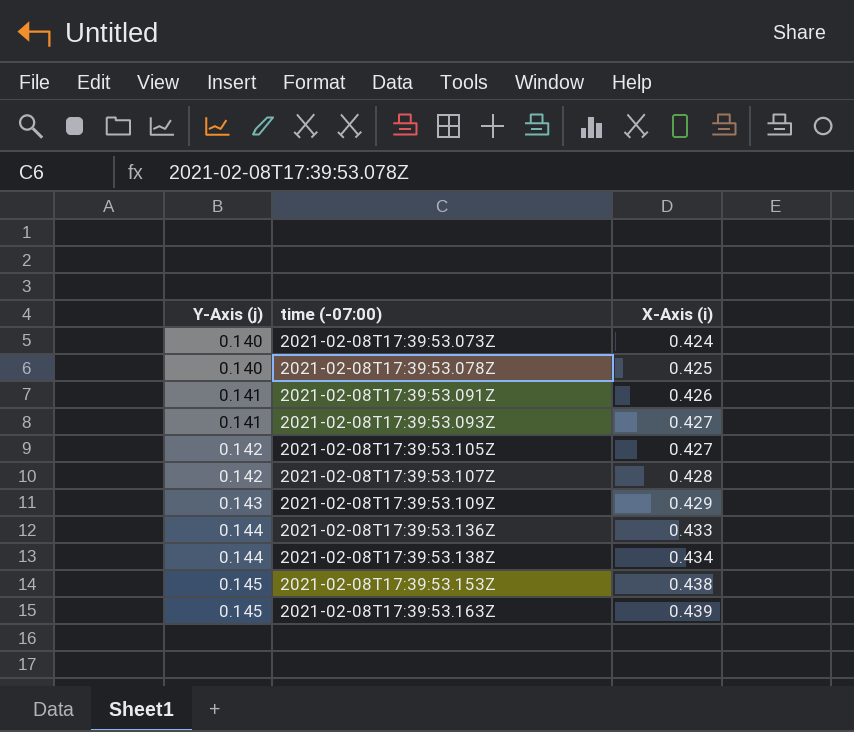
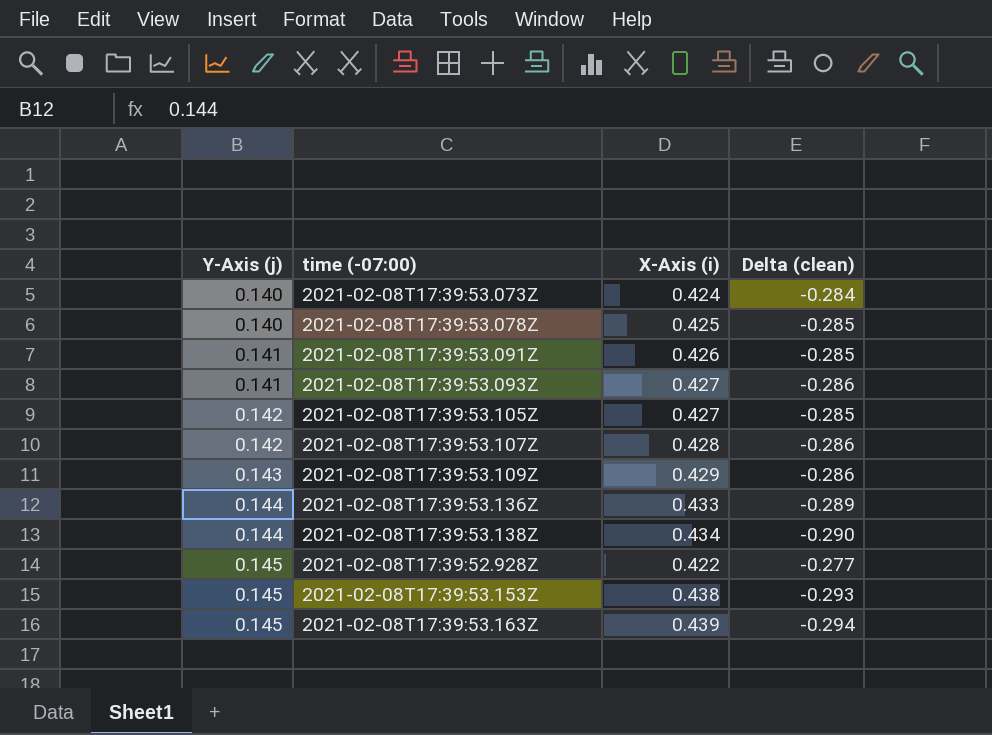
column Delta (clean) | formula: none -> [Y-Axis (j)] - [X-Axis (i)]
row 2021-02-08T17:39:52.928Z: none -> 0.145 | 0.422 | -0.277

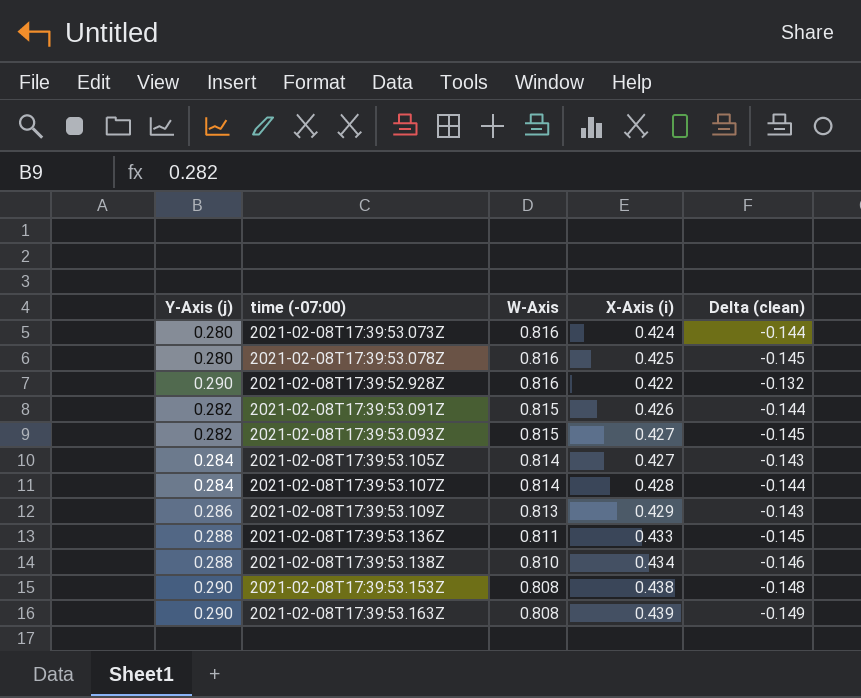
row order: Y-Axis (j) ascending -> W-Axis descending
column W-Axis | position: none -> 3
2021-02-08T17:39:53.073Z | Y-Axis (j): 0.140 -> 0.280
2021-02-08T17:39:53.073Z | Delta (clean): -0.284 -> -0.144
2021-02-08T17:39:53.078Z | Y-Axis (j): 0.140 -> 0.280
2021-02-08T17:39:53.078Z | Delta (clean): -0.285 -> -0.145
2021-02-08T17:39:52.928Z | Y-Axis (j): 0.145 -> 0.290
2021-02-08T17:39:52.928Z | Delta (clean): -0.277 -> -0.132
2021-02-08T17:39:53.091Z | Y-Axis (j): 0.141 -> 0.282
2021-02-08T17:39:53.091Z | Delta (clean): -0.285 -> -0.144
2021-02-08T17:39:53.093Z | Y-Axis (j): 0.141 -> 0.282
2021-02-08T17:39:53.093Z | Delta (clean): -0.286 -> -0.145
2021-02-08T17:39:53.105Z | Y-Axis (j): 0.142 -> 0.284
2021-02-08T17:39:53.105Z | Delta (clean): -0.285 -> -0.143
2021-02-08T17:39:53.107Z | Y-Axis (j): 0.142 -> 0.284
2021-02-08T17:39:53.107Z | Delta (clean): -0.286 -> -0.144
2021-02-08T17:39:53.109Z | Y-Axis (j): 0.143 -> 0.286
2021-02-08T17:39:53.109Z | Delta (clean): -0.286 -> -0.143
2021-02-08T17:39:53.136Z | Y-Axis (j): 0.144 -> 0.288
2021-02-08T17:39:53.136Z | Delta (clean): -0.289 -> -0.145
2021-02-08T17:39:53.138Z | Y-Axis (j): 0.144 -> 0.288
2021-02-08T17:39:53.138Z | Delta (clean): -0.290 -> -0.146
2021-02-08T17:39:53.153Z | Y-Axis (j): 0.145 -> 0.290
2021-02-08T17:39:53.153Z | Delta (clean): -0.293 -> -0.148
2021-02-08T17:39:53.163Z | Y-Axis (j): 0.145 -> 0.290
2021-02-08T17:39:53.163Z | Delta (clean): -0.294 -> -0.149

